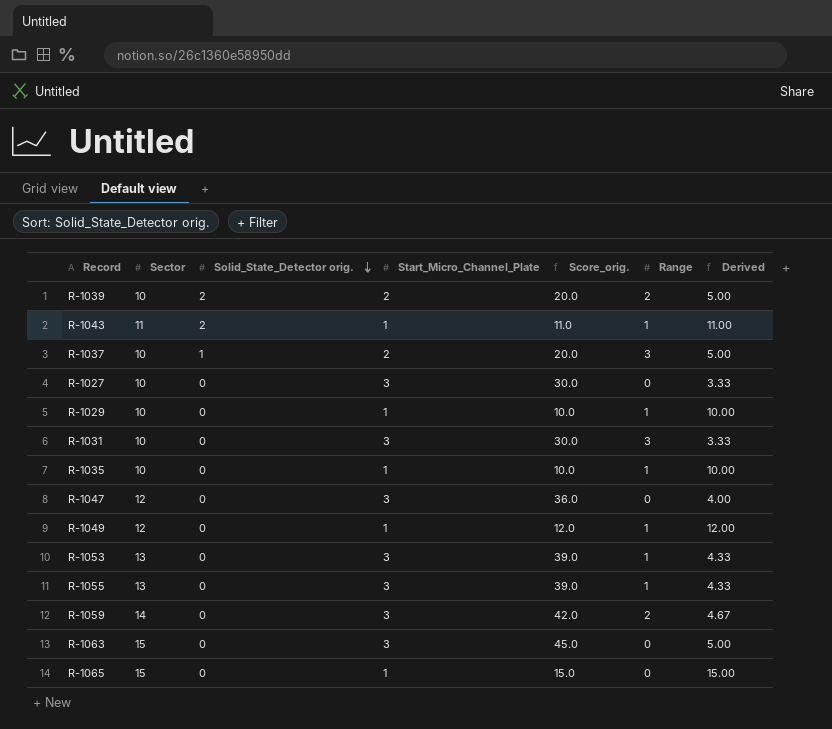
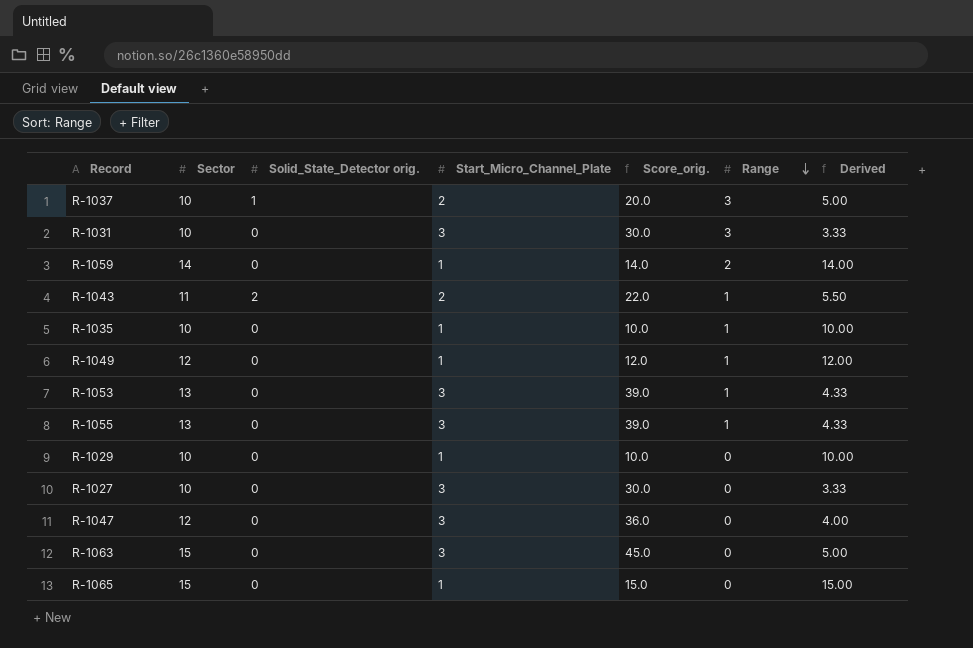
row order: Solid_State_Detector orig. descending -> Range descending
row R-1039: 10 | 2 | 2 | 20.0 | 2 | 5.00 -> none
R-1059 | Start_Micro_Channel_Plate: 3 -> 1
R-1059 | Score_orig.: 42.0 -> 14.0
R-1059 | Derived: 4.67 -> 14.00
R-1043 | Start_Micro_Channel_Plate: 1 -> 2
R-1043 | Score_orig.: 11.0 -> 22.0
R-1043 | Derived: 11.00 -> 5.50
R-1029 | Range: 1 -> 0

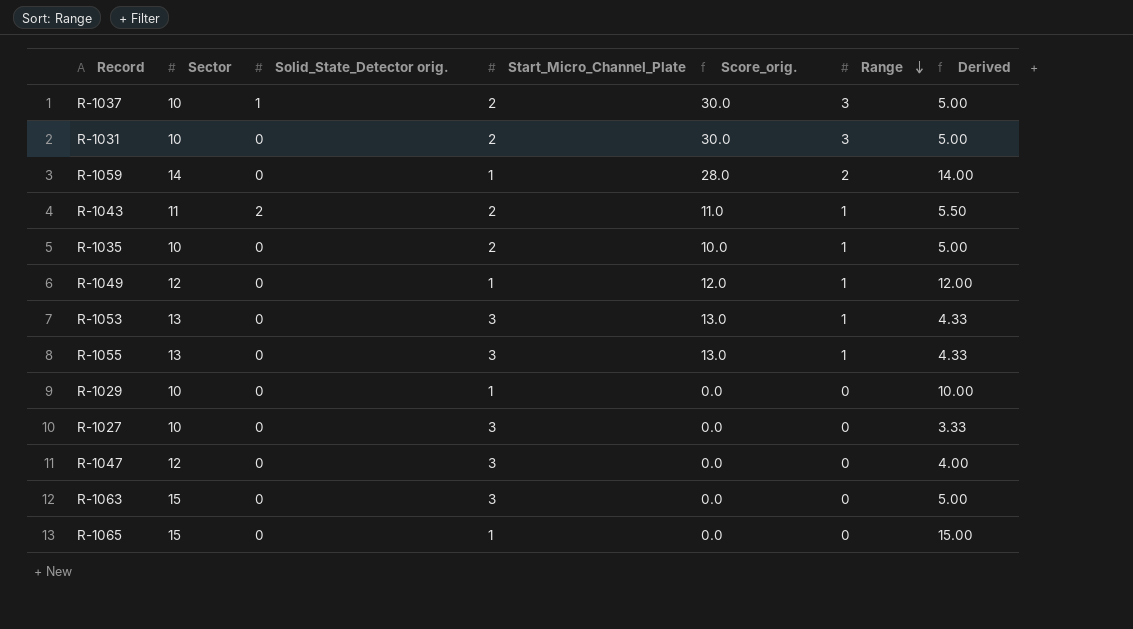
column Score_orig. | formula: [Sector] * [Start_Micro_Channel_Plate] -> [Sector] * [Range]
R-1031 | Start_Micro_Channel_Plate: 3 -> 2
R-1031 | Derived: 3.33 -> 5.00
R-1035 | Start_Micro_Channel_Plate: 1 -> 2
R-1035 | Derived: 10.00 -> 5.00

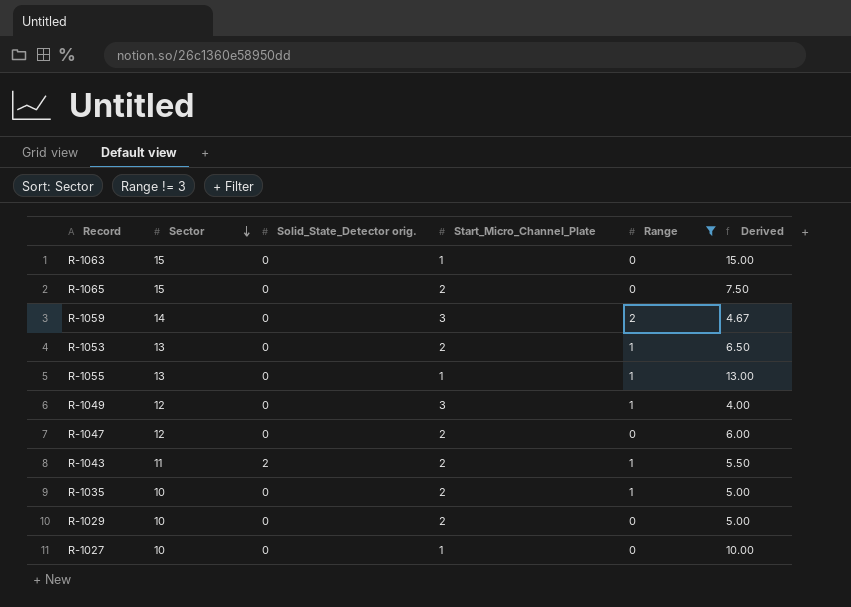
filter: none -> Range != 3
row order: Range descending -> Sector descending
column Score_orig. | formula: [Sector] * [Range] -> none
R-1063 | Start_Micro_Channel_Plate: 3 -> 1
R-1063 | Derived: 5.00 -> 15.00
R-1065 | Start_Micro_Channel_Plate: 1 -> 2
R-1065 | Derived: 15.00 -> 7.50
R-1059 | Start_Micro_Channel_Plate: 1 -> 3
R-1059 | Derived: 14.00 -> 4.67
R-1053 | Start_Micro_Channel_Plate: 3 -> 2
R-1053 | Derived: 4.33 -> 6.50
R-1055 | Start_Micro_Channel_Plate: 3 -> 1
R-1055 | Derived: 4.33 -> 13.00
R-1049 | Start_Micro_Channel_Plate: 1 -> 3
R-1049 | Derived: 12.00 -> 4.00
R-1047 | Start_Micro_Channel_Plate: 3 -> 2
R-1047 | Derived: 4.00 -> 6.00
R-1029 | Start_Micro_Channel_Plate: 1 -> 2
R-1029 | Derived: 10.00 -> 5.00
R-1027 | Start_Micro_Channel_Plate: 3 -> 1
R-1027 | Derived: 3.33 -> 10.00

